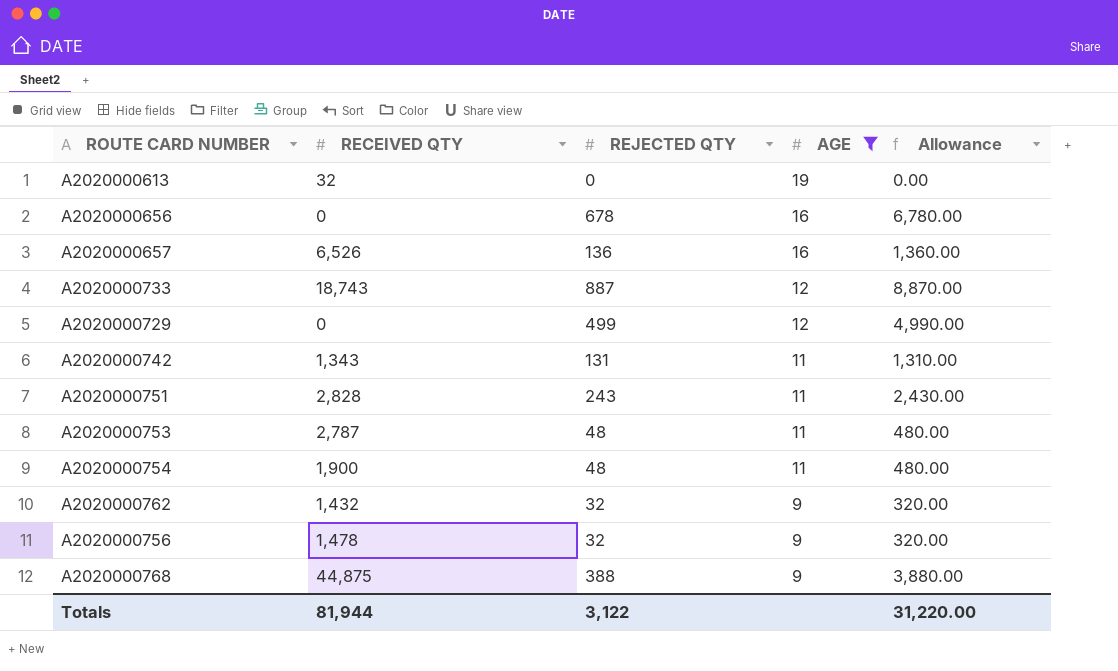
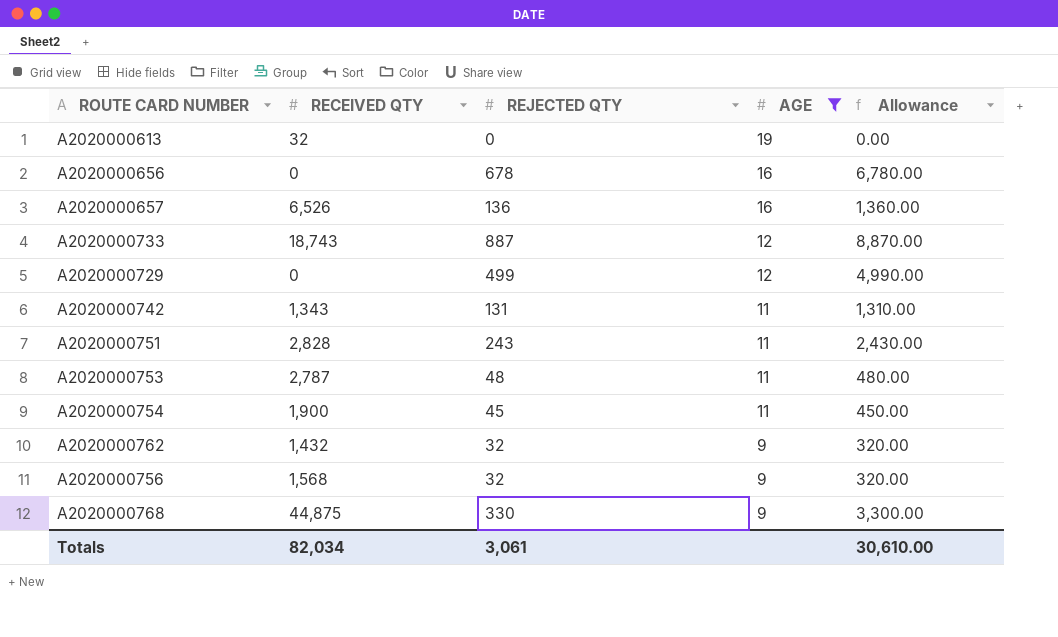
A2020000754 | REJECTED QTY: 48 -> 45
A2020000754 | Allowance: 480.00 -> 450.00
A2020000756 | RECEIVED QTY: 1,478 -> 1,568
A2020000768 | REJECTED QTY: 388 -> 330
A2020000768 | Allowance: 3,880.00 -> 3,300.00
Totals | RECEIVED QTY: 81,944 -> 82,034
Totals | REJECTED QTY: 3,122 -> 3,061
Totals | Allowance: 31,220.00 -> 30,610.00

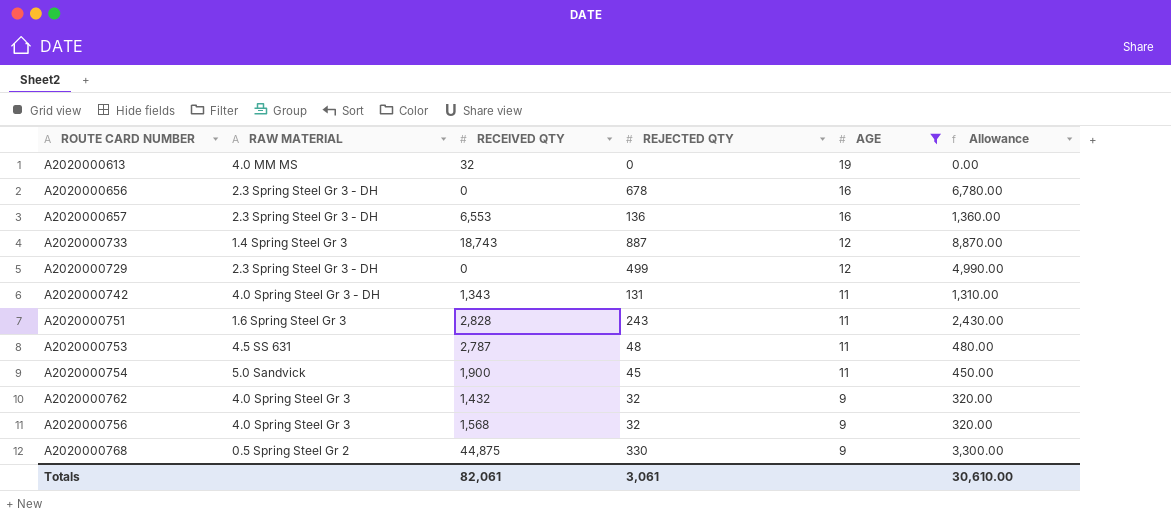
column RAW MATERIAL | position: none -> 2
A2020000657 | RECEIVED QTY: 6,526 -> 6,553
Totals | RECEIVED QTY: 82,034 -> 82,061

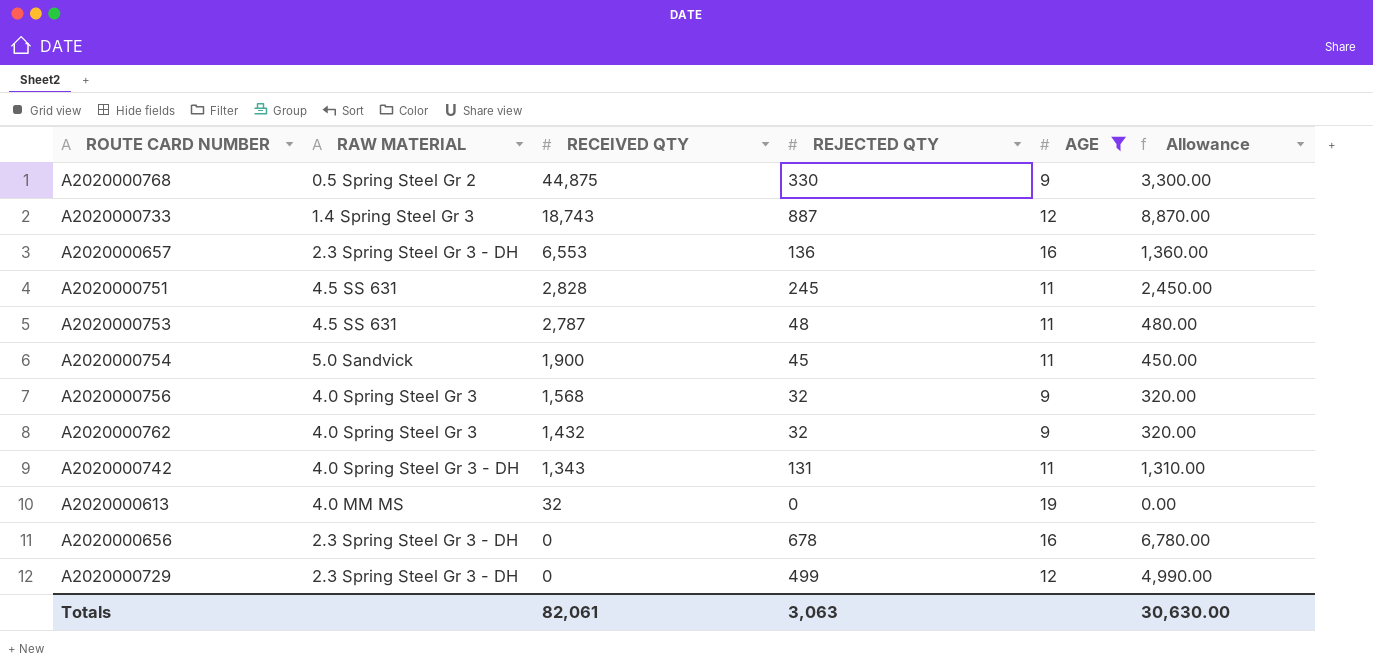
row order: AGE descending -> RECEIVED QTY descending
A2020000751 | RAW MATERIAL: 1.6 Spring Steel Gr 3 -> 4.5 SS 631
A2020000751 | REJECTED QTY: 243 -> 245
A2020000751 | Allowance: 2,430.00 -> 2,450.00
Totals | REJECTED QTY: 3,061 -> 3,063
Totals | Allowance: 30,610.00 -> 30,630.00

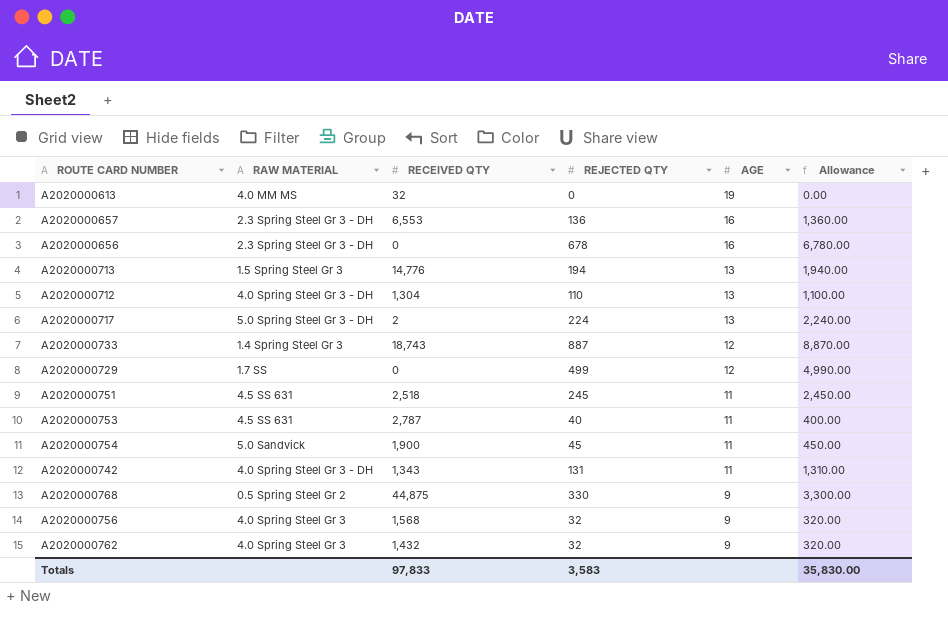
filter: AGE != 13 -> none
row order: RECEIVED QTY descending -> AGE descending
A2020000729 | RAW MATERIAL: 2.3 Spring Steel Gr 3 - DH -> 1.7 SS
A2020000751 | RECEIVED QTY: 2,828 -> 2,518
A2020000753 | REJECTED QTY: 48 -> 40
A2020000753 | Allowance: 480.00 -> 400.00
Totals | RECEIVED QTY: 82,061 -> 97,833
Totals | REJECTED QTY: 3,063 -> 3,583
Totals | Allowance: 30,630.00 -> 35,830.00

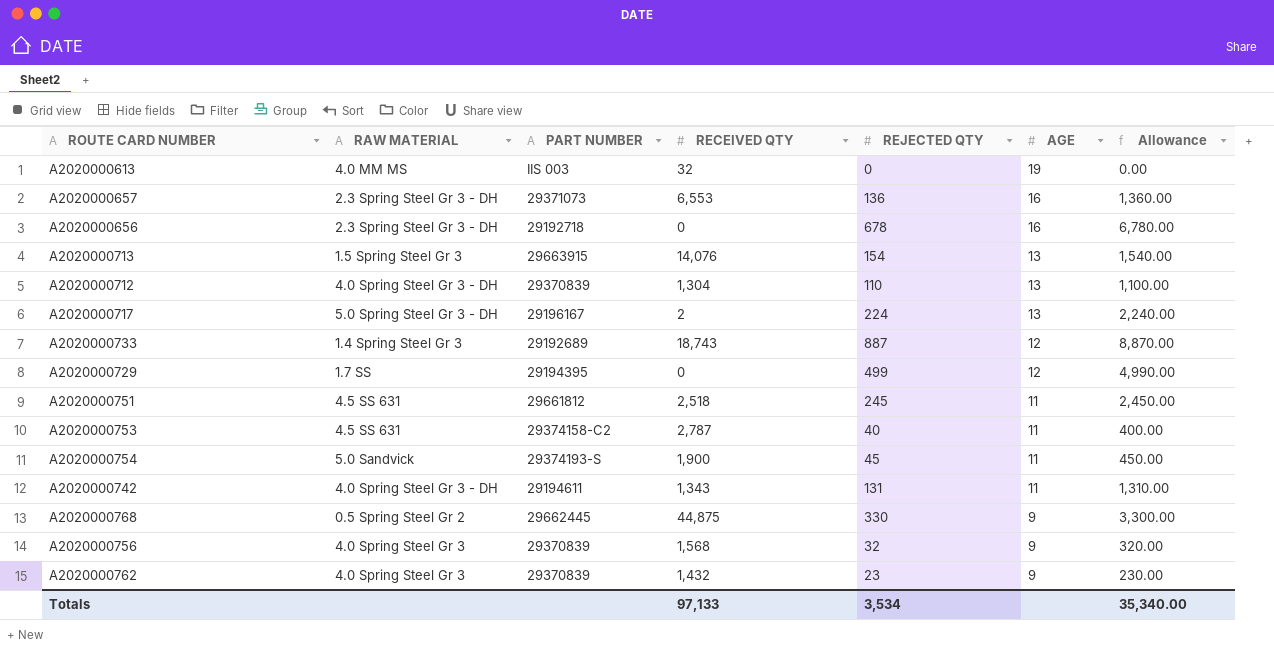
column PART NUMBER | position: none -> 3
A2020000713 | RECEIVED QTY: 14,776 -> 14,076
A2020000713 | REJECTED QTY: 194 -> 154
A2020000713 | Allowance: 1,940.00 -> 1,540.00
A2020000762 | REJECTED QTY: 32 -> 23
A2020000762 | Allowance: 320.00 -> 230.00
Totals | RECEIVED QTY: 97,833 -> 97,133
Totals | REJECTED QTY: 3,583 -> 3,534
Totals | Allowance: 35,830.00 -> 35,340.00

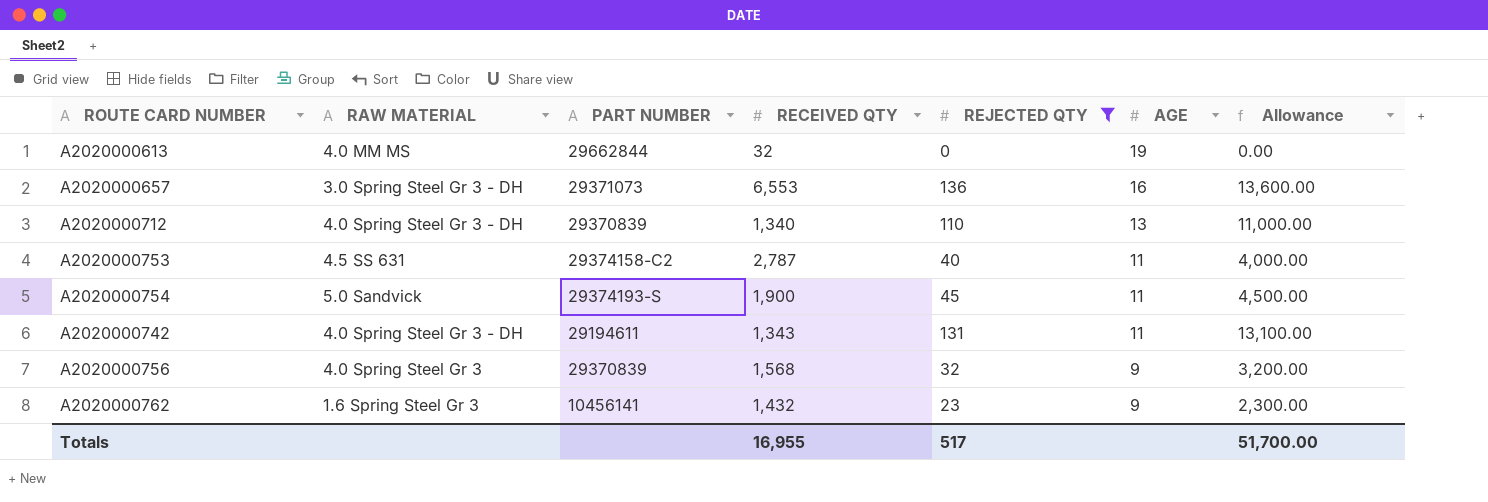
filter: none -> REJECTED QTY <= 136
column Allowance | formula: [REJECTED QTY] * 10 -> [REJECTED QTY] * 100
A2020000613 | PART NUMBER: IIS 003 -> 29662844
A2020000657 | RAW MATERIAL: 2.3 Spring Steel Gr 3 - DH -> 3.0 Spring Steel Gr 3 - DH
A2020000712 | RECEIVED QTY: 1,304 -> 1,340
A2020000762 | RAW MATERIAL: 4.0 Spring Steel Gr 3 -> 1.6 Spring Steel Gr 3
A2020000762 | PART NUMBER: 29370839 -> 10456141
Totals | RECEIVED QTY: 97,133 -> 16,955
Totals | REJECTED QTY: 3,534 -> 517
Totals | Allowance: 35,340.00 -> 51,700.00

